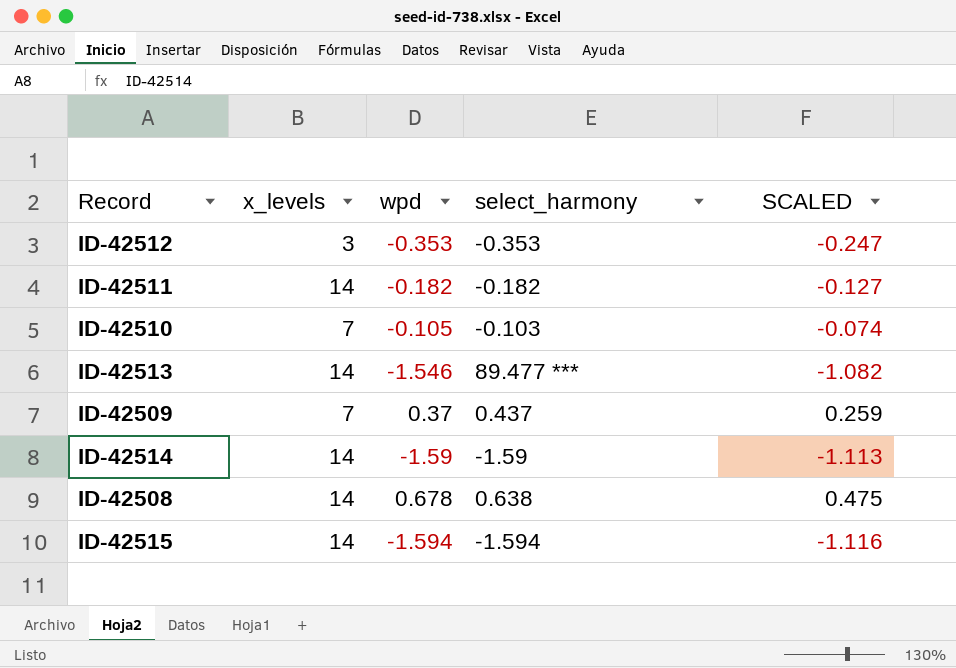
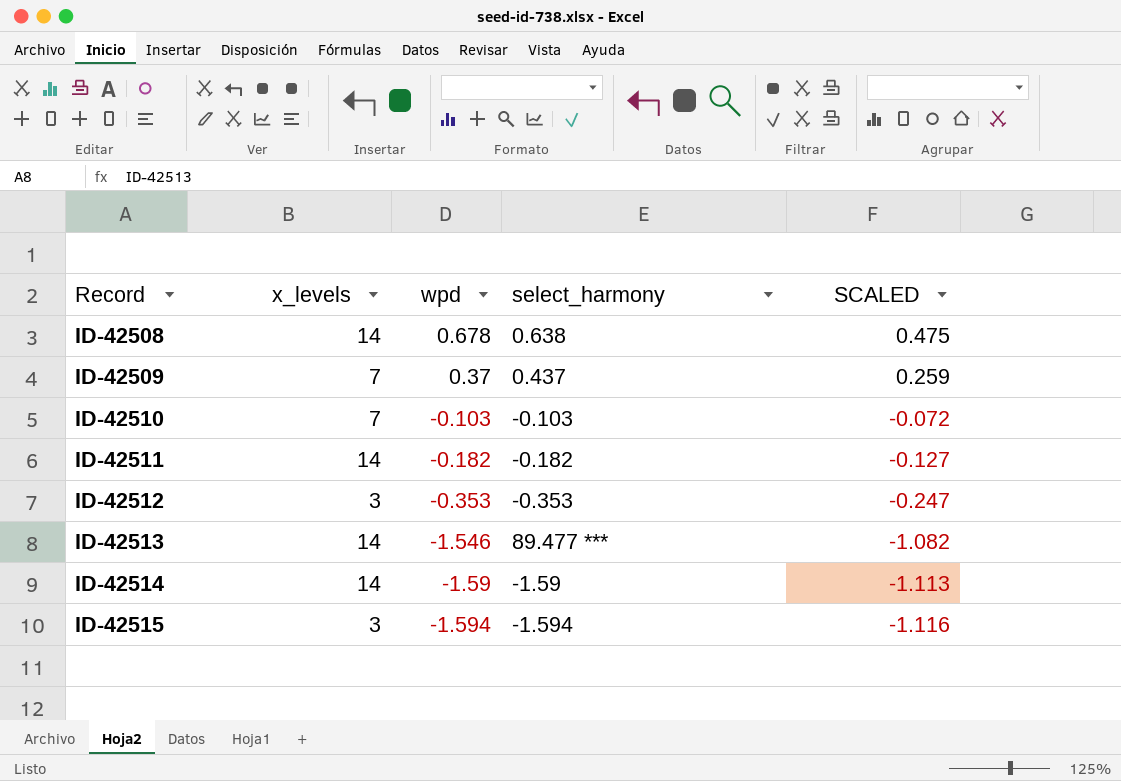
row order: none -> Record ascending
ID-42510 | wpd: -0.105 -> -0.103
ID-42510 | SCALED: -0.074 -> -0.072
ID-42515 | x_levels: 14 -> 3

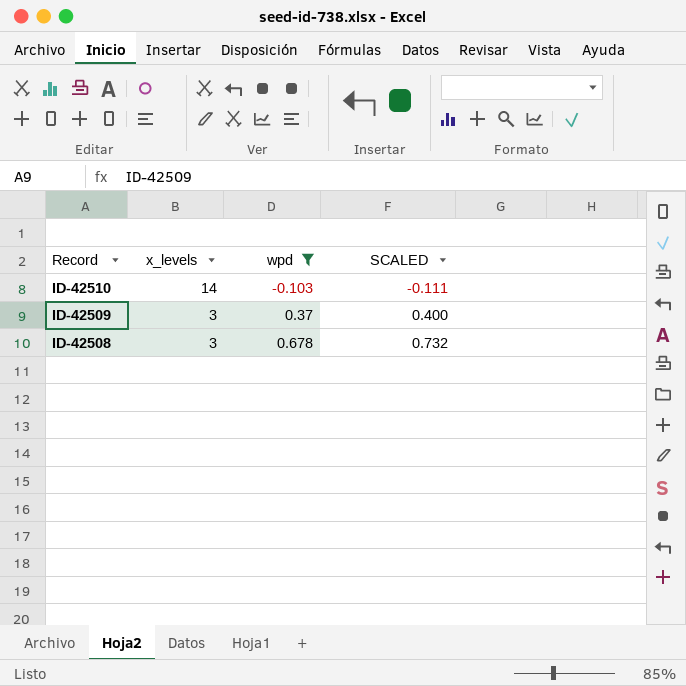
filter: none -> wpd >= -0.103
row order: Record ascending -> Record descending
column select_harmony | position: 4 -> none
column SCALED | formula: [wpd] * 0.7 -> [wpd] * 1.08
ID-42510 | x_levels: 7 -> 14
ID-42509 | x_levels: 7 -> 3
ID-42508 | x_levels: 14 -> 3

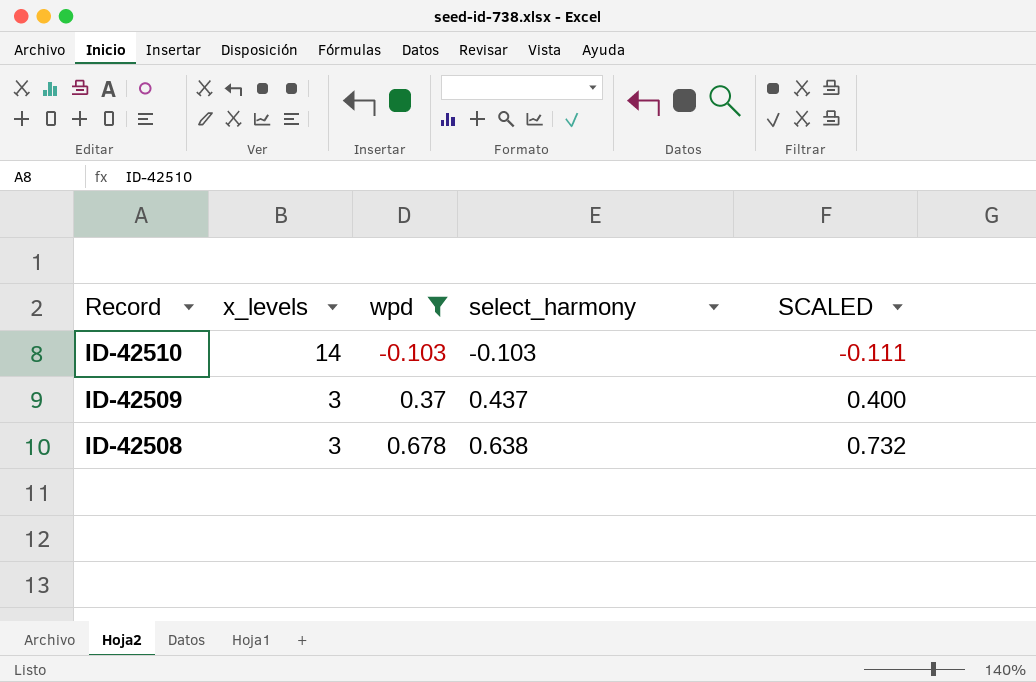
column select_harmony | position: none -> 4

